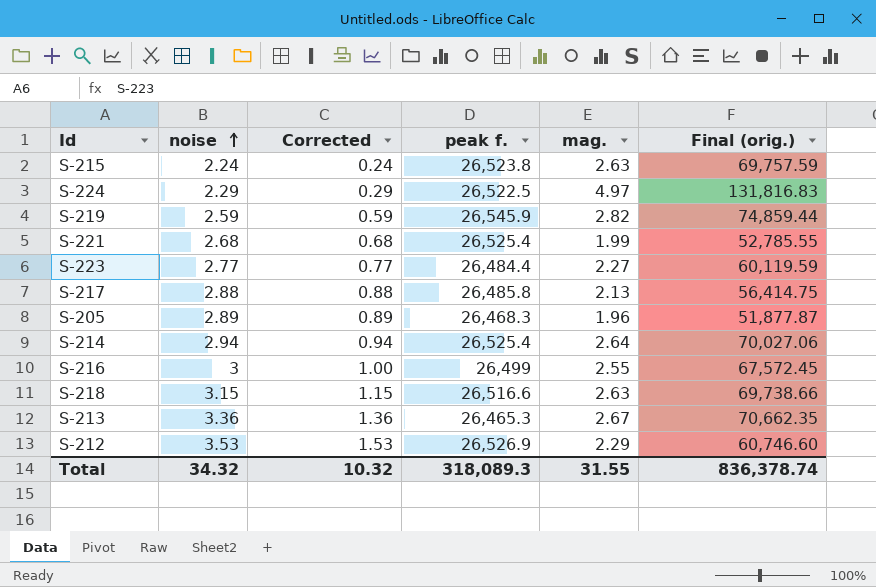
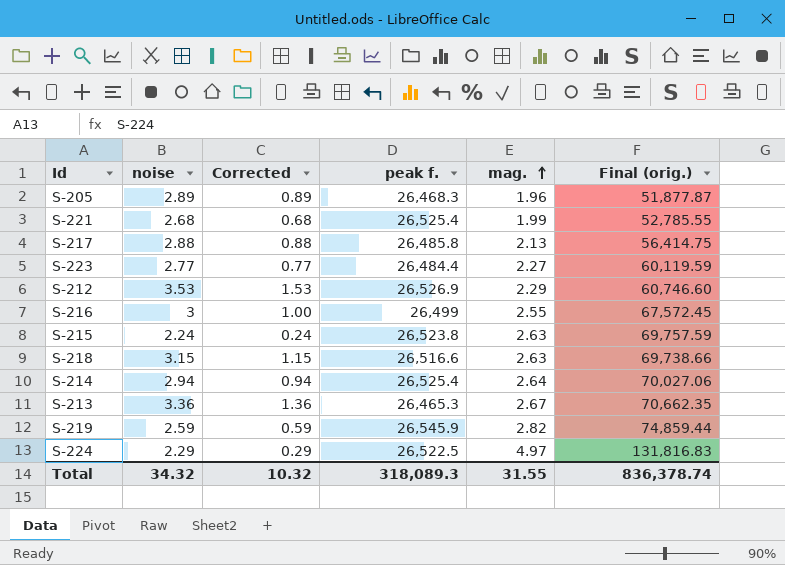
row order: noise ascending -> mag. ascending

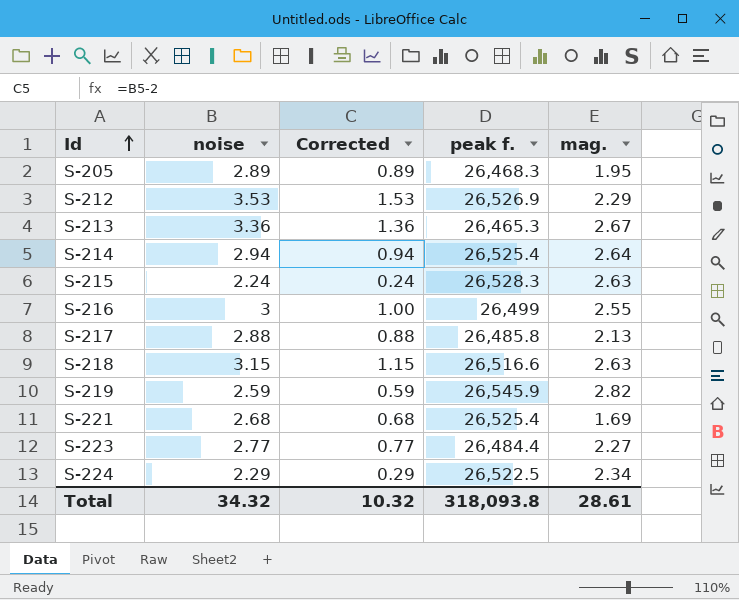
row order: mag. ascending -> Id ascending
column Final (orig.) | formula: [peak f.] * [mag.] -> none
S-205 | mag.: 1.96 -> 1.95
S-215 | peak f.: 26,523.8 -> 26,528.3
S-221 | mag.: 1.99 -> 1.69
S-224 | mag.: 4.97 -> 2.34
Total | peak f.: 318,089.3 -> 318,093.8
Total | mag.: 31.55 -> 28.61

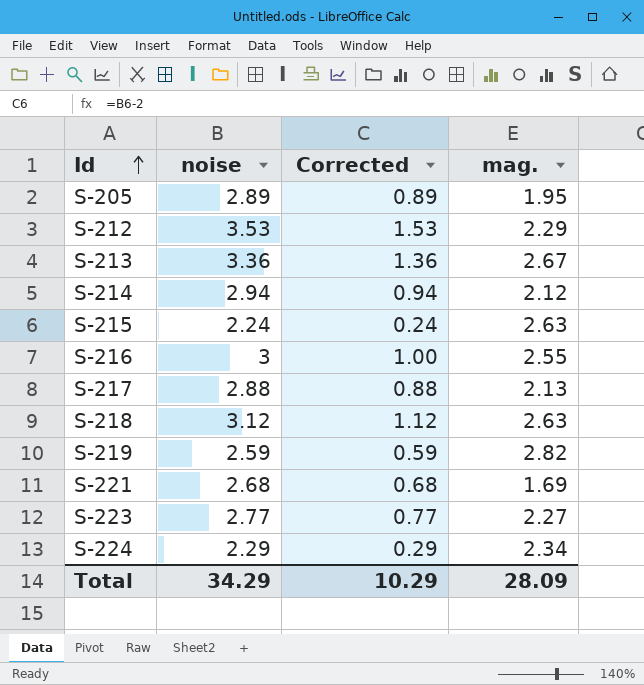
column peak f. | position: 4 -> none
S-214 | mag.: 2.64 -> 2.12
S-218 | noise: 3.15 -> 3.12
S-218 | Corrected: 1.15 -> 1.12
Total | noise: 34.32 -> 34.29
Total | Corrected: 10.32 -> 10.29
Total | mag.: 28.61 -> 28.09

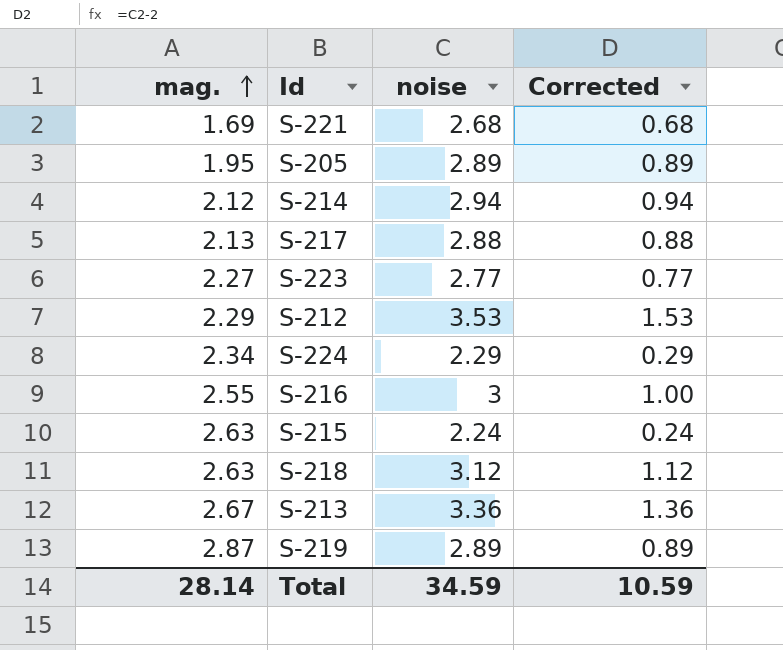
row order: Id ascending -> mag. ascending
column mag. | position: 4 -> 1
S-219 | mag.: 2.82 -> 2.87
S-219 | noise: 2.59 -> 2.89
S-219 | Corrected: 0.59 -> 0.89
Total | mag.: 28.09 -> 28.14
Total | noise: 34.29 -> 34.59
Total | Corrected: 10.29 -> 10.59

